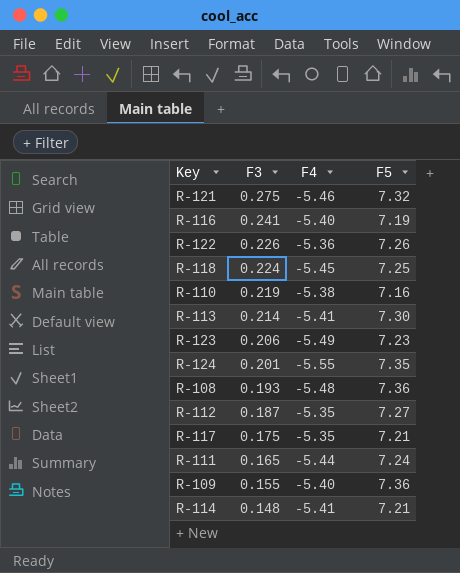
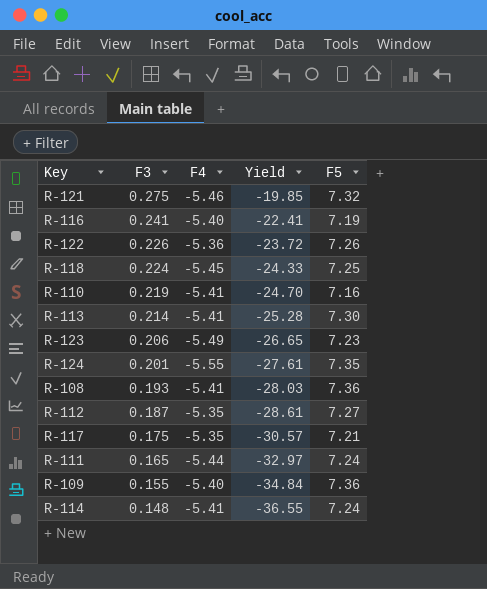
column Yield | formula: none -> [F4] / [F3]
R-110 | F4: -5.38 -> -5.41
R-108 | F4: -5.48 -> -5.41
R-114 | F5: 7.21 -> 7.24

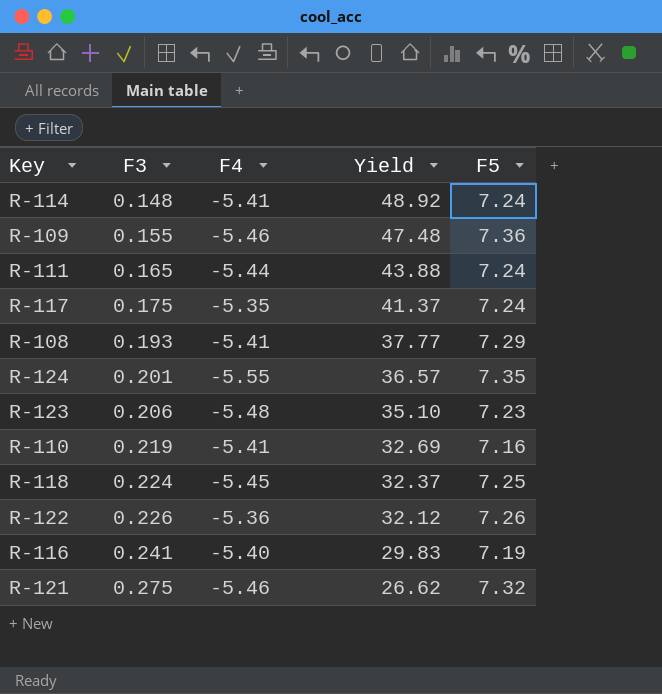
row order: F3 descending -> F3 ascending
column Yield | formula: [F4] / [F3] -> [F5] / [F3]
row R-113: 0.214 | -5.41 | -25.28 | 7.30 -> none
row R-112: 0.187 | -5.35 | -28.61 | 7.27 -> none
R-109 | F4: -5.40 -> -5.46
R-117 | F5: 7.21 -> 7.24
R-108 | F5: 7.36 -> 7.29
R-123 | F4: -5.49 -> -5.48

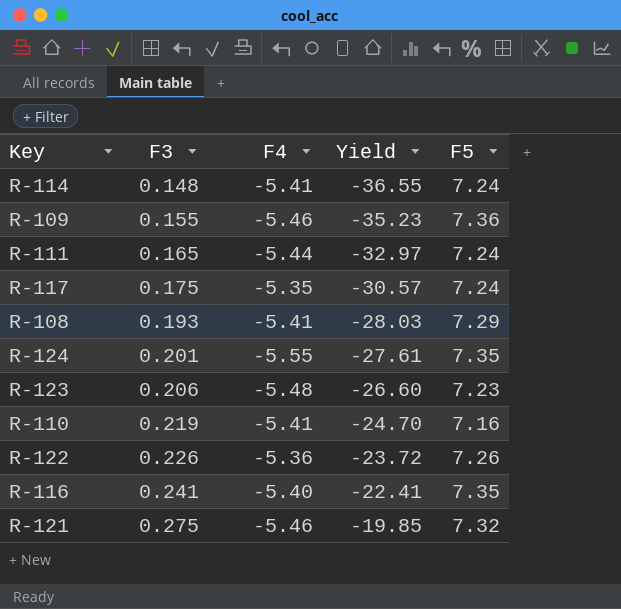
column Yield | formula: [F5] / [F3] -> [F4] / [F3]
row R-118: 0.224 | -5.45 | 32.37 | 7.25 -> none
R-116 | F5: 7.19 -> 7.35

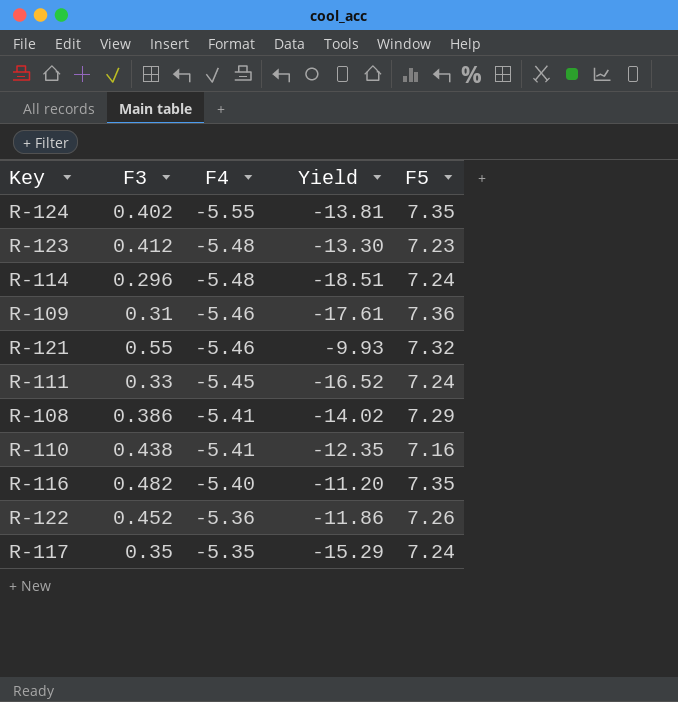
row order: F3 ascending -> F4 ascending
R-124 | F3: 0.201 -> 0.402
R-124 | Yield: -27.61 -> -13.81
R-123 | F3: 0.206 -> 0.412
R-123 | Yield: -26.60 -> -13.30
R-114 | F3: 0.148 -> 0.296
R-114 | F4: -5.41 -> -5.48
R-114 | Yield: -36.55 -> -18.51
R-109 | F3: 0.155 -> 0.31
R-109 | Yield: -35.23 -> -17.61
R-121 | F3: 0.275 -> 0.55
R-121 | Yield: -19.85 -> -9.93
R-111 | F3: 0.165 -> 0.33
R-111 | F4: -5.44 -> -5.45
R-111 | Yield: -32.97 -> -16.52
R-108 | F3: 0.193 -> 0.386
R-108 | Yield: -28.03 -> -14.02
R-110 | F3: 0.219 -> 0.438
R-110 | Yield: -24.70 -> -12.35
R-116 | F3: 0.241 -> 0.482
R-116 | Yield: -22.41 -> -11.20
R-122 | F3: 0.226 -> 0.452
R-122 | Yield: -23.72 -> -11.86
R-117 | F3: 0.175 -> 0.35
R-117 | Yield: -30.57 -> -15.29

